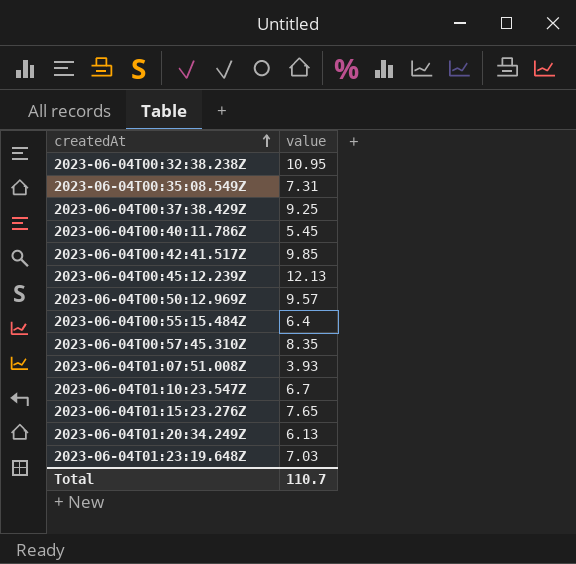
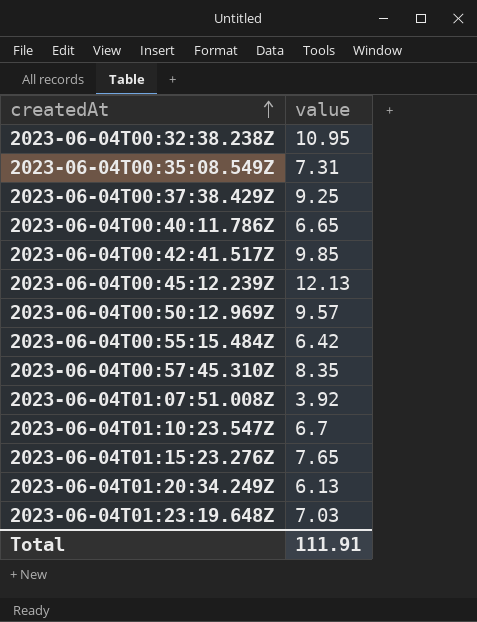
2023-06-04T00:40:11.786Z | value: 5.45 -> 6.65
2023-06-04T00:55:15.484Z | value: 6.4 -> 6.42
2023-06-04T01:07:51.008Z | value: 3.93 -> 3.92
Total | value: 110.7 -> 111.91

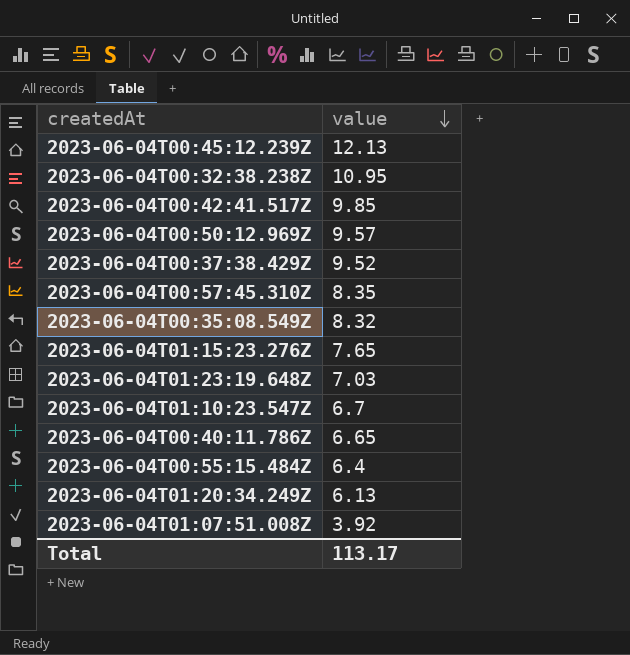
row order: createdAt ascending -> value descending
2023-06-04T00:37:38.429Z | value: 9.25 -> 9.52
2023-06-04T00:35:08.549Z | value: 7.31 -> 8.32
2023-06-04T00:55:15.484Z | value: 6.42 -> 6.4
Total | value: 111.91 -> 113.17

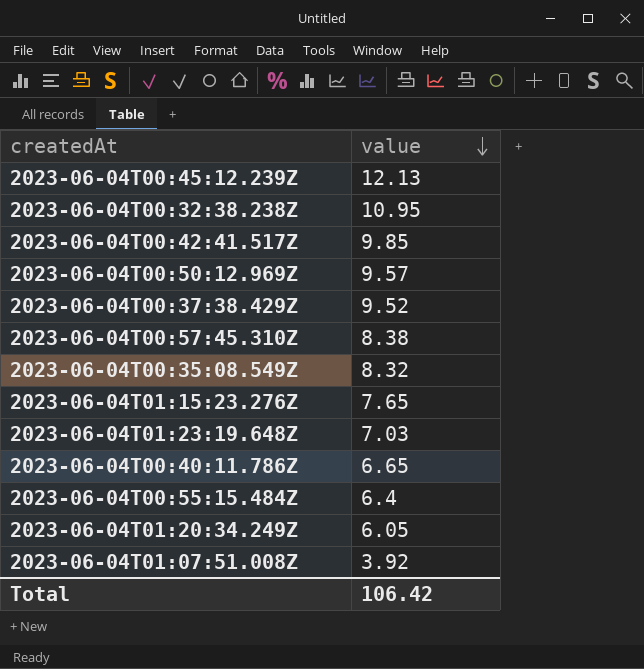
row 2023-06-04T01:10:23.547Z: 6.7 -> none
2023-06-04T00:57:45.310Z | value: 8.35 -> 8.38
2023-06-04T01:20:34.249Z | value: 6.13 -> 6.05
Total | value: 113.17 -> 106.42

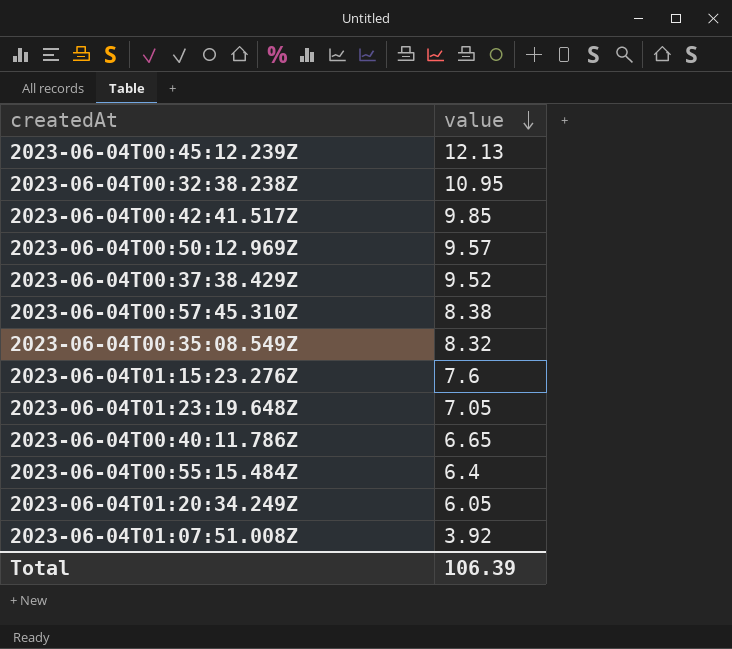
2023-06-04T01:15:23.276Z | value: 7.65 -> 7.6
2023-06-04T01:23:19.648Z | value: 7.03 -> 7.05
Total | value: 106.42 -> 106.39

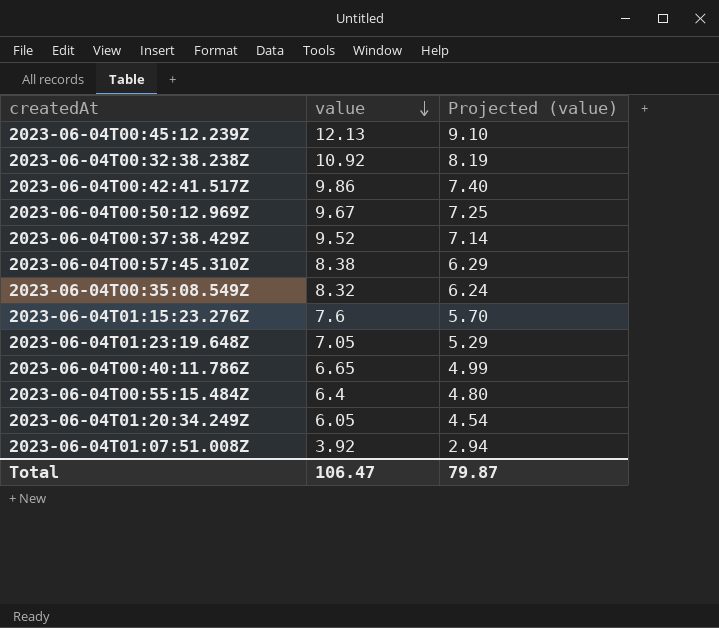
column Projected (value) | formula: none -> [value] * 0.75
2023-06-04T00:32:38.238Z | value: 10.95 -> 10.92
2023-06-04T00:42:41.517Z | value: 9.85 -> 9.86
2023-06-04T00:50:12.969Z | value: 9.57 -> 9.67
Total | value: 106.39 -> 106.47

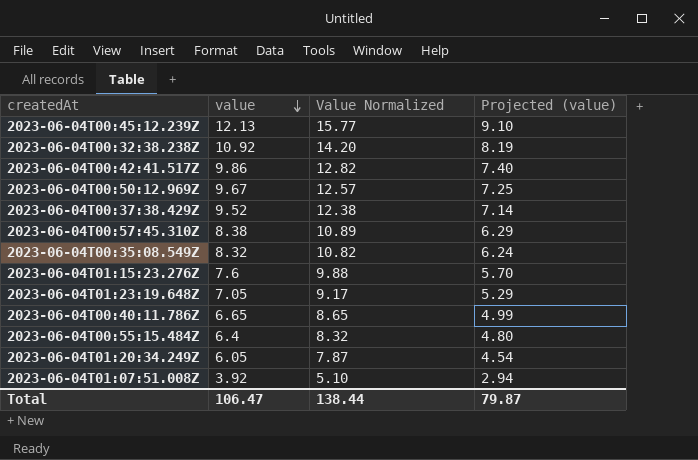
column Value Normalized | formula: none -> [value] * 1.3

